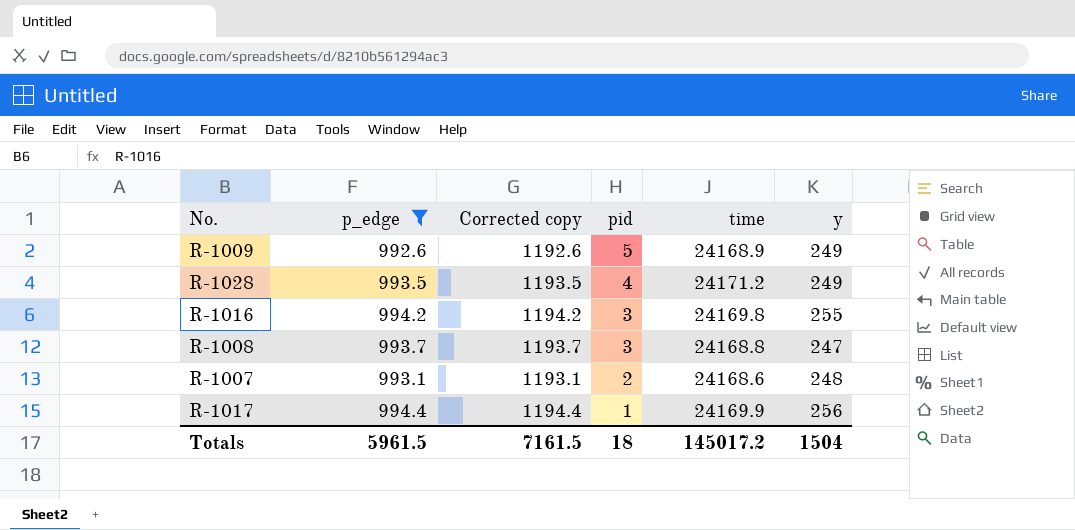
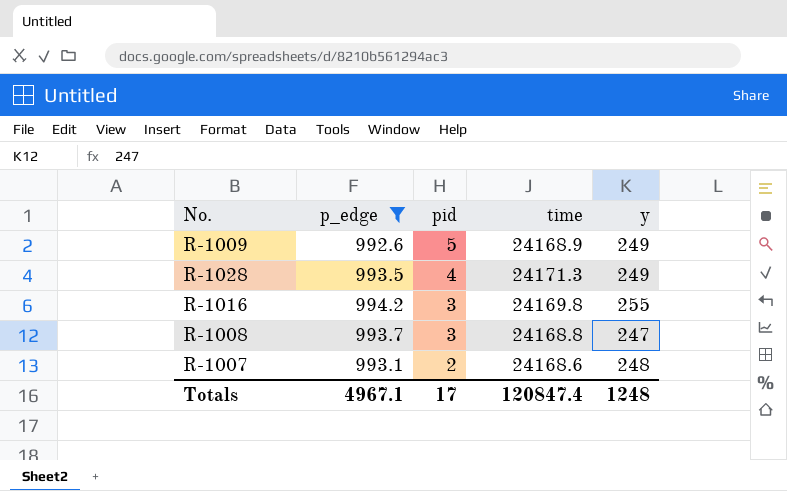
column Corrected copy | formula: [p_edge] + 200 -> none
row R-1017: 994.4 | 1194.4 | 1 | 24169.9 | 256 -> none
R-1028 | time: 24171.2 -> 24171.3
Totals | p_edge: 5961.5 -> 4967.1
Totals | pid: 18 -> 17
Totals | time: 145017.2 -> 120847.4
Totals | y: 1504 -> 1248

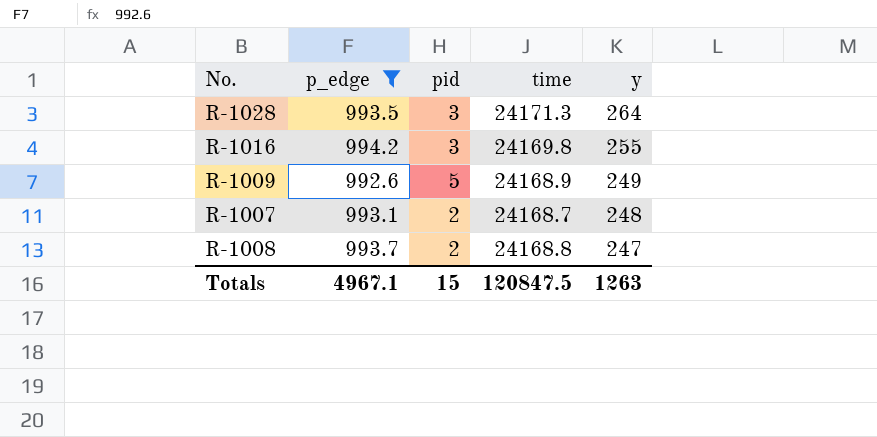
row order: pid descending -> y descending
R-1028 | pid: 4 -> 3
R-1028 | y: 249 -> 264
R-1007 | time: 24168.6 -> 24168.7
R-1008 | pid: 3 -> 2
Totals | pid: 17 -> 15
Totals | time: 120847.4 -> 120847.5
Totals | y: 1248 -> 1263

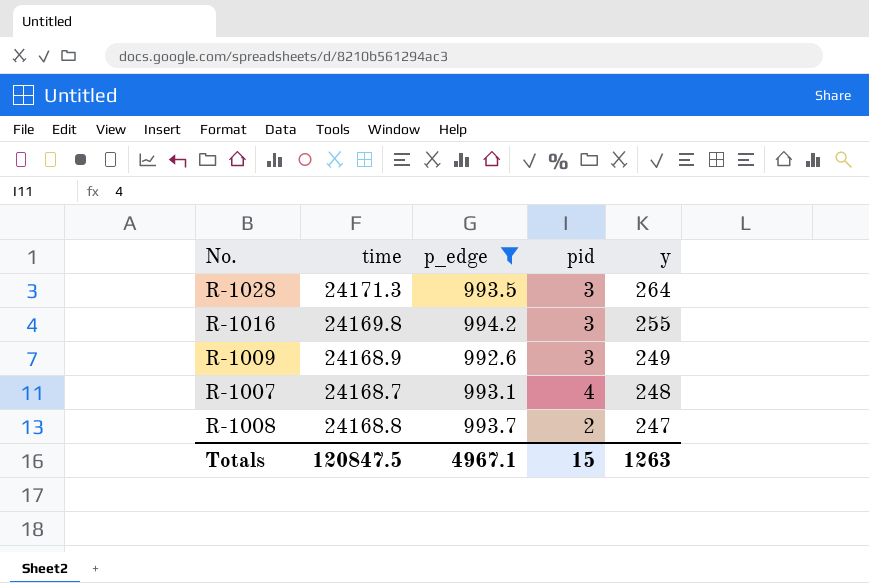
column time | position: 4 -> 2
R-1009 | pid: 5 -> 3
R-1007 | pid: 2 -> 4

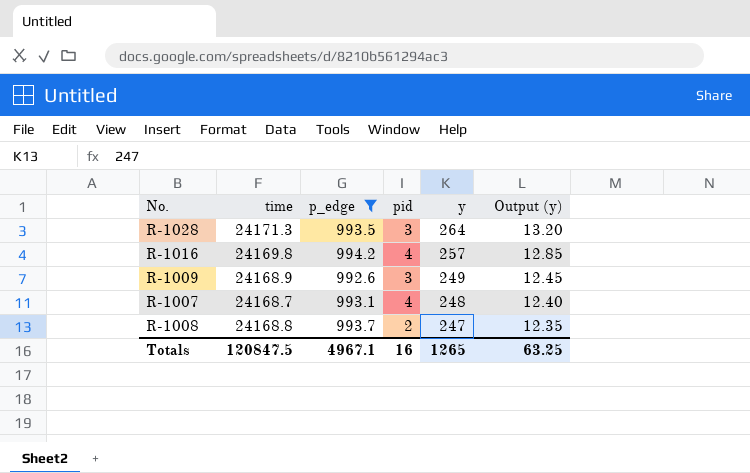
column Output (y) | formula: none -> [y] * 0.05
R-1016 | pid: 3 -> 4
R-1016 | y: 255 -> 257
Totals | pid: 15 -> 16
Totals | y: 1263 -> 1265

